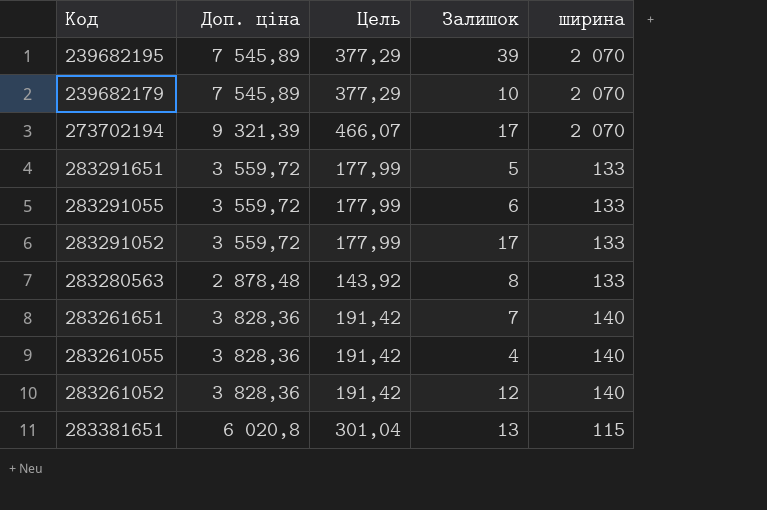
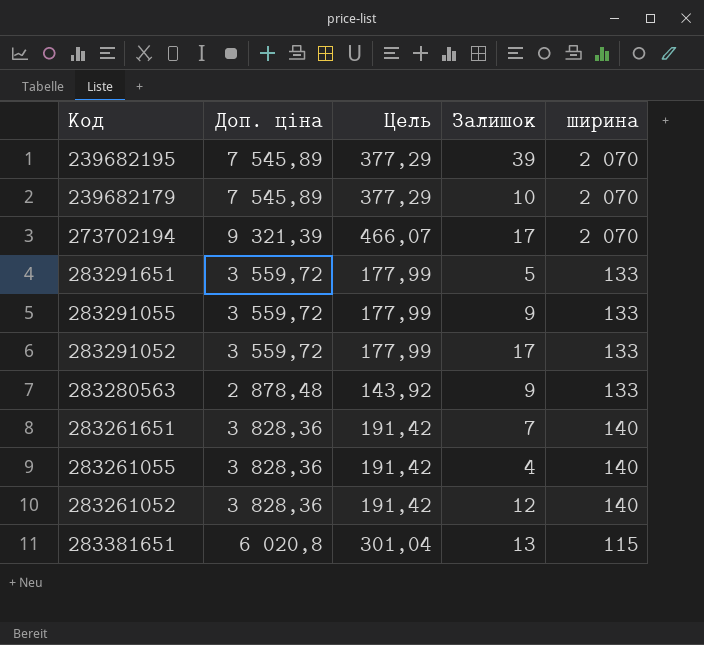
283291055 | Залишок: 6 -> 9
283280563 | Залишок: 8 -> 9

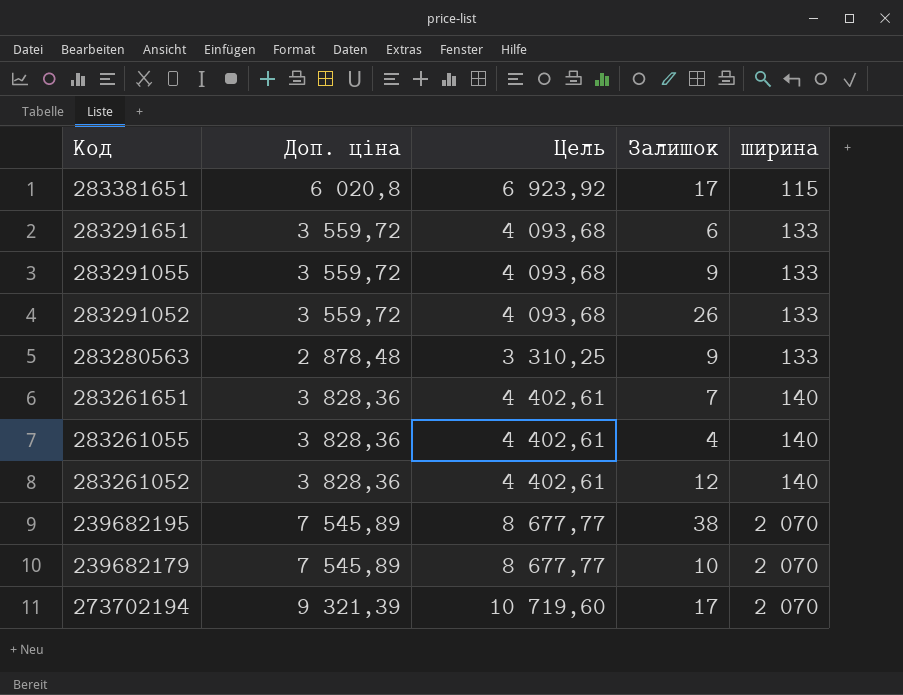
row order: none -> ширина ascending
column Цель | formula: [Доп. ціна] * 0,05 -> [Доп. ціна] * 1,15
283381651 | Залишок: 13 -> 17
283291651 | Залишок: 5 -> 6
283291052 | Залишок: 17 -> 26
239682195 | Залишок: 39 -> 38

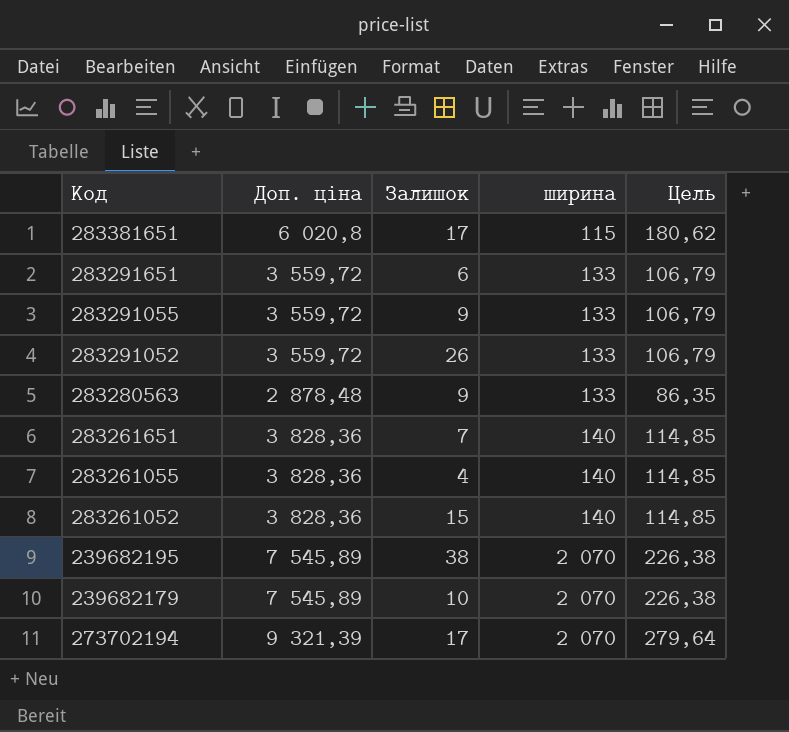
column Цель | formula: [Доп. ціна] * 1,15 -> [Доп. ціна] * 0,03
column Цель | position: 3 -> 5
283261052 | Залишок: 12 -> 15

